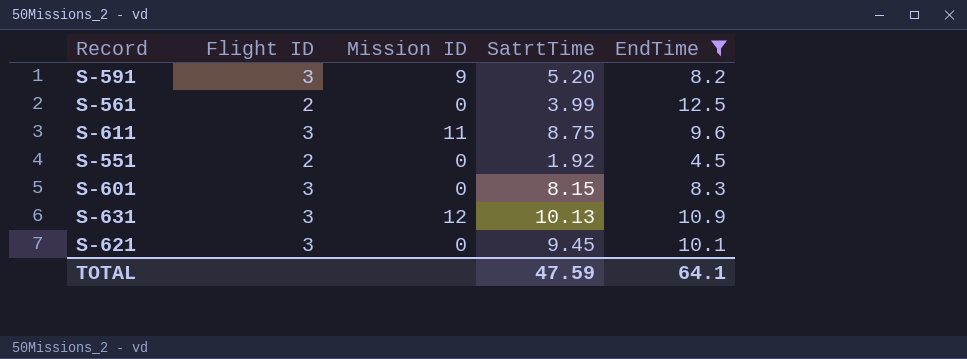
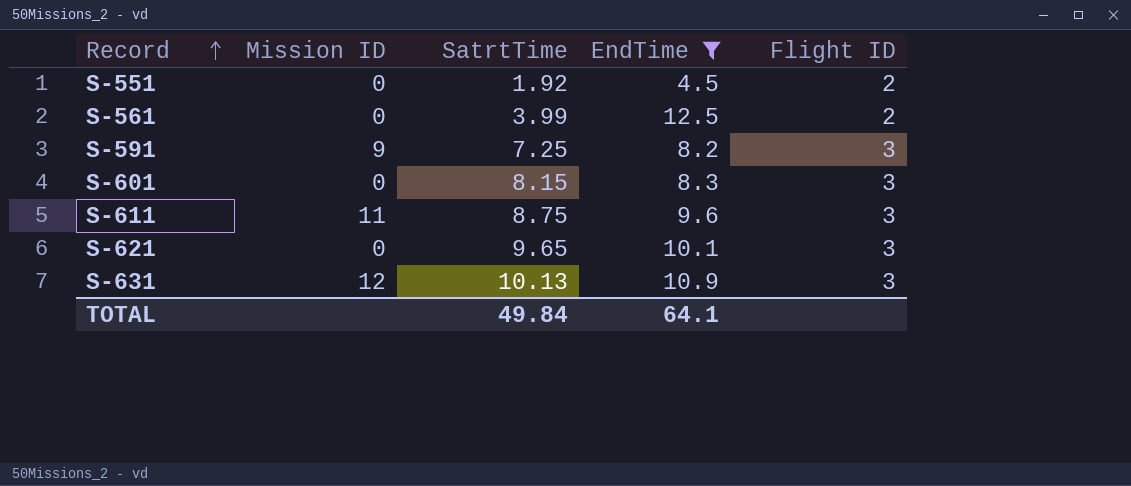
row order: none -> Record ascending
column Flight ID | position: 2 -> 5
S-591 | SatrtTime: 5.20 -> 7.25
S-621 | SatrtTime: 9.45 -> 9.65
TOTAL | SatrtTime: 47.59 -> 49.84

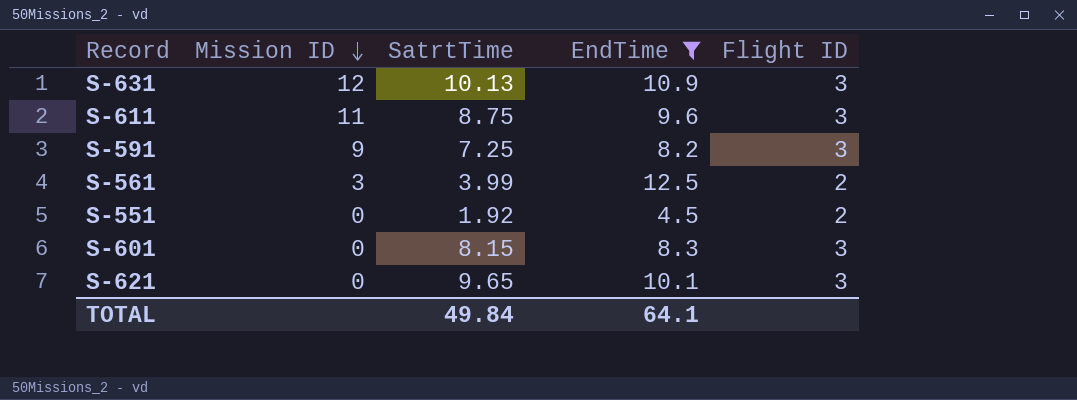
row order: Record ascending -> Mission ID descending
S-561 | Mission ID: 0 -> 3

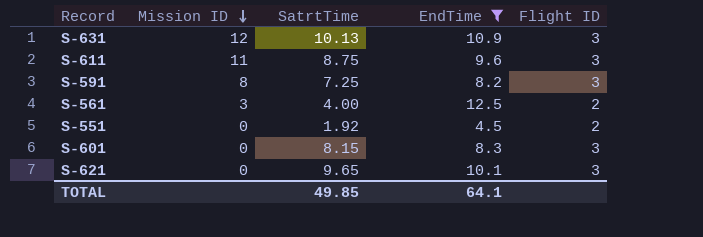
S-591 | Mission ID: 9 -> 8
S-561 | SatrtTime: 3.99 -> 4.00
TOTAL | SatrtTime: 49.84 -> 49.85

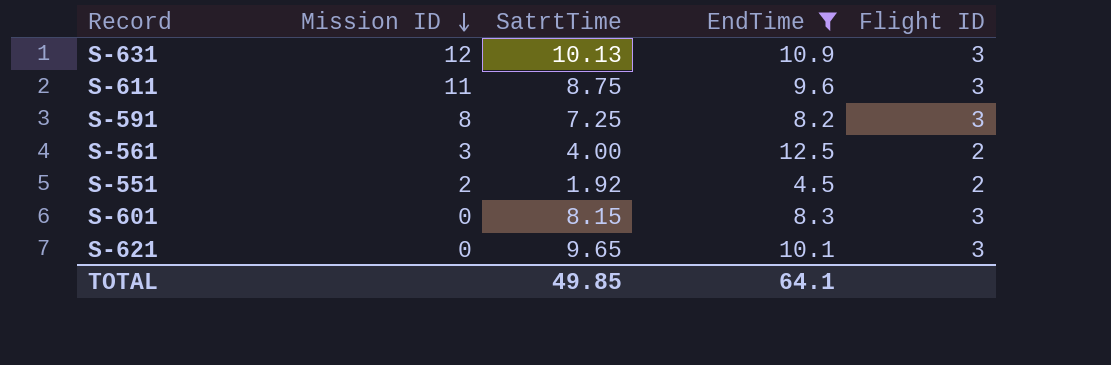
S-551 | Mission ID: 0 -> 2

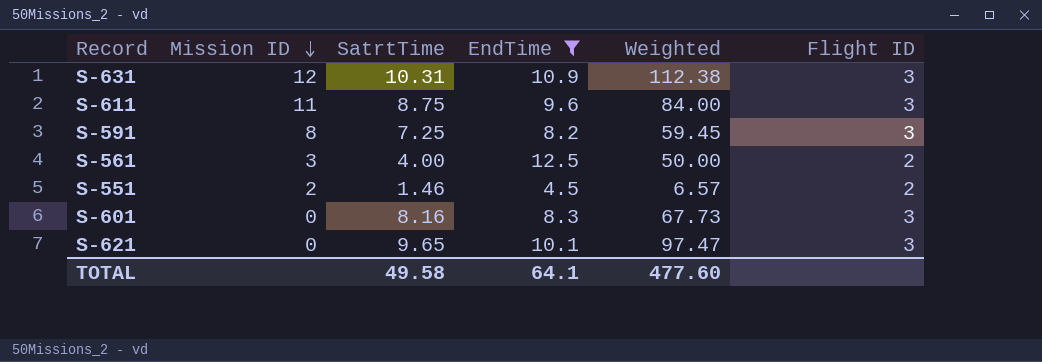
column Weighted | formula: none -> [SatrtTime] * [EndTime]
S-631 | SatrtTime: 10.13 -> 10.31
S-551 | SatrtTime: 1.92 -> 1.46
S-601 | SatrtTime: 8.15 -> 8.16
TOTAL | SatrtTime: 49.85 -> 49.58

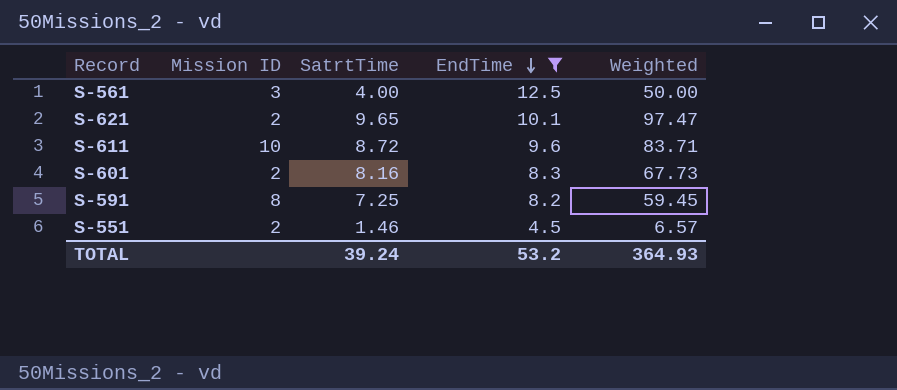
row order: Mission ID descending -> EndTime descending
column Flight ID | position: 6 -> none
row S-631: 12 | 10.31 | 10.9 | 112.38 | 3 -> none
S-621 | Mission ID: 0 -> 2
S-611 | Mission ID: 11 -> 10
S-611 | SatrtTime: 8.75 -> 8.72
S-611 | Weighted: 84.00 -> 83.71
S-601 | Mission ID: 0 -> 2
TOTAL | SatrtTime: 49.58 -> 39.24
TOTAL | EndTime: 64.1 -> 53.2
TOTAL | Weighted: 477.60 -> 364.93

